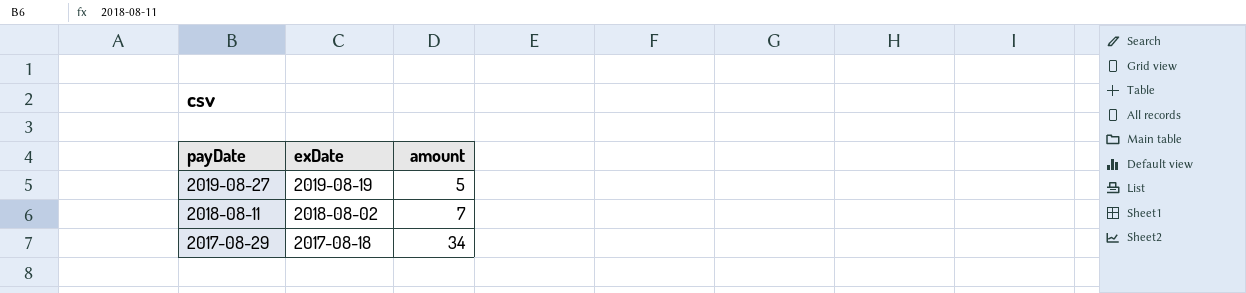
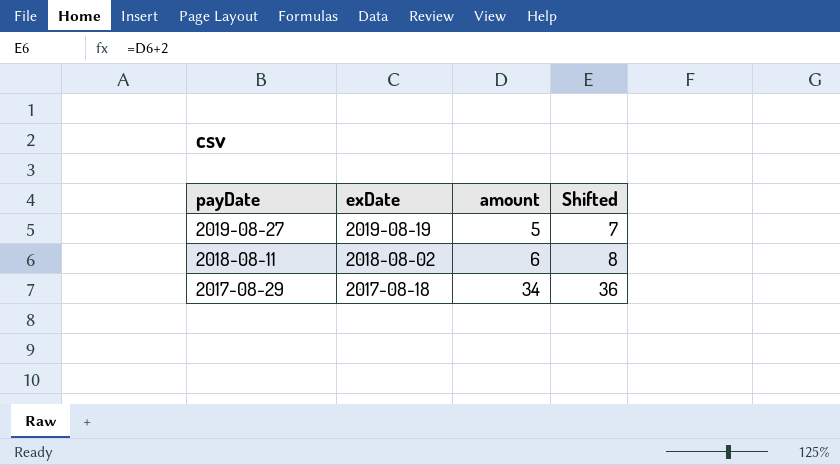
column Shifted | formula: none -> [amount] + 2
2018-08-11 | amount: 7 -> 6

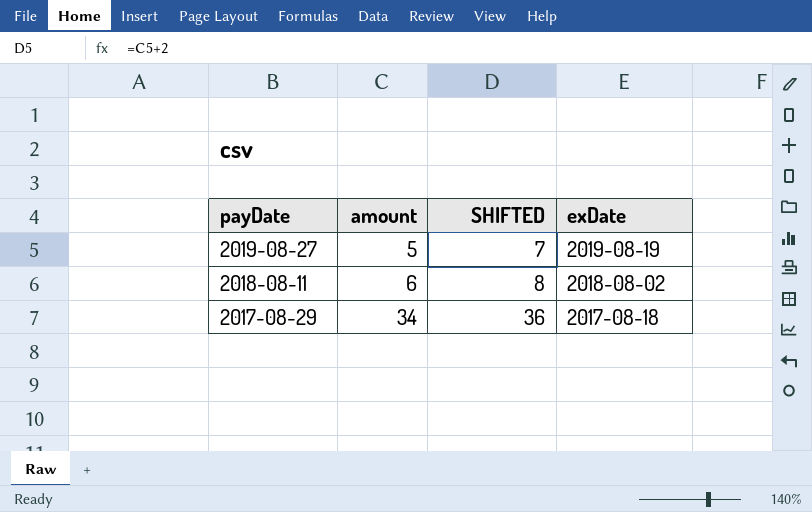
column name: Shifted -> SHIFTED
column exDate | position: 2 -> 4

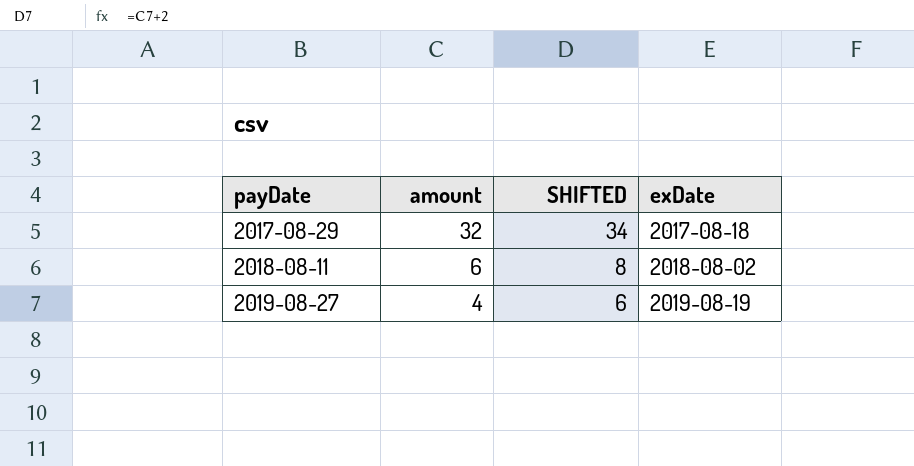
row order: payDate descending -> payDate ascending
2017-08-29 | amount: 34 -> 32
2017-08-29 | SHIFTED: 36 -> 34
2019-08-27 | amount: 5 -> 4
2019-08-27 | SHIFTED: 7 -> 6

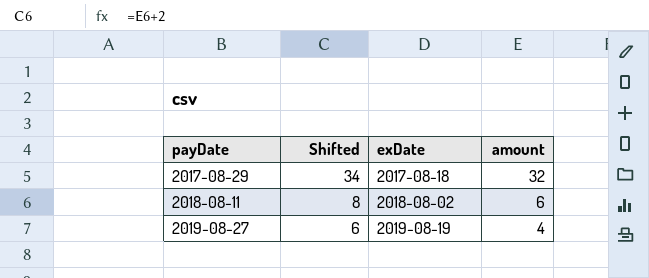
column name: SHIFTED -> Shifted
column amount | position: 2 -> 4

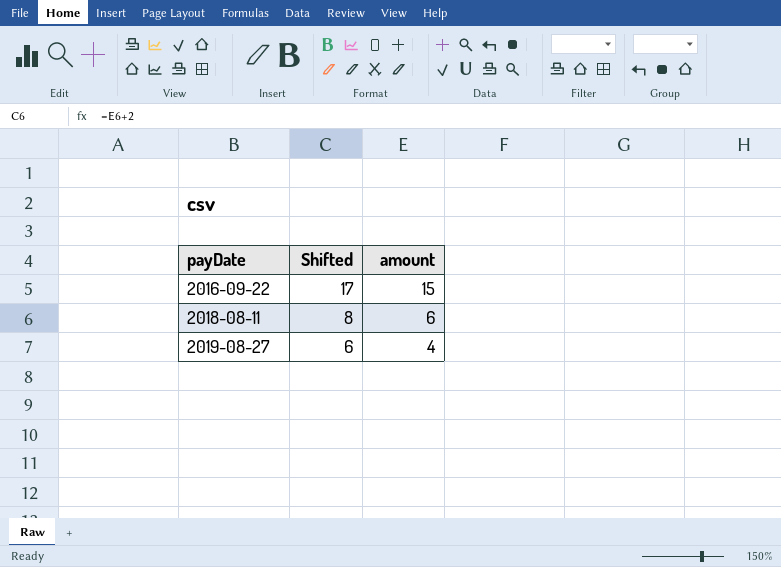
column exDate | position: 3 -> none
row 2017-08-29: 34 | 2017-08-18 | 32 -> none
row 2016-09-22: none -> 17 | 15

